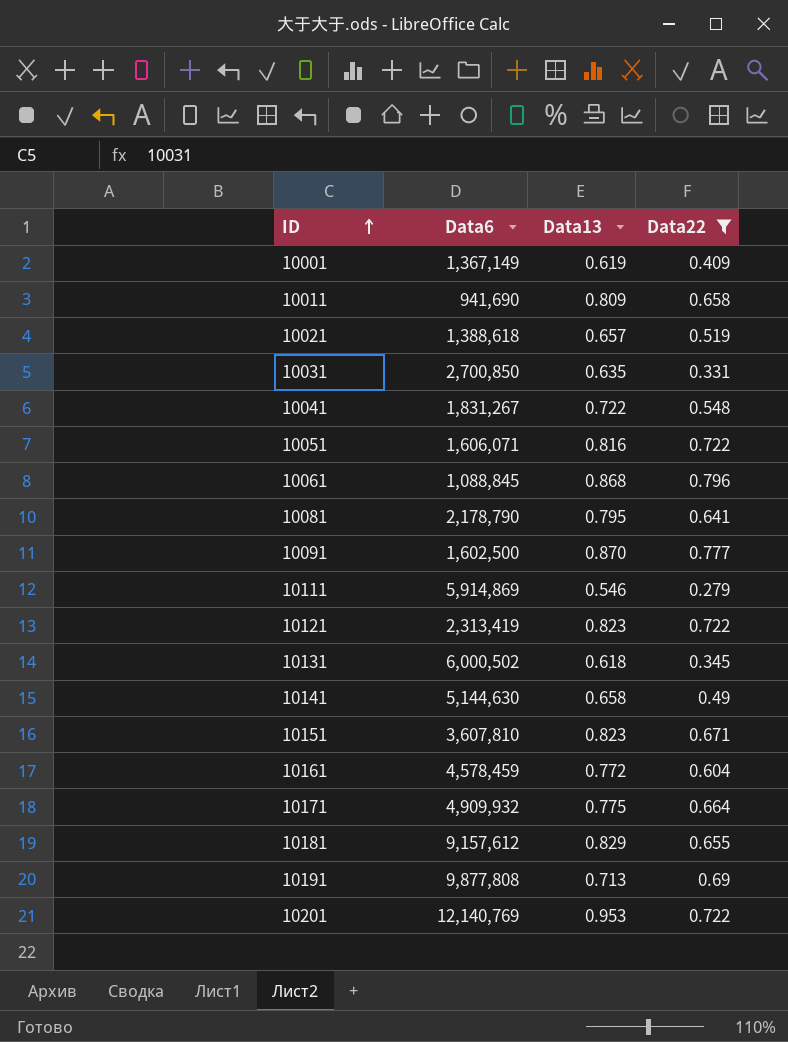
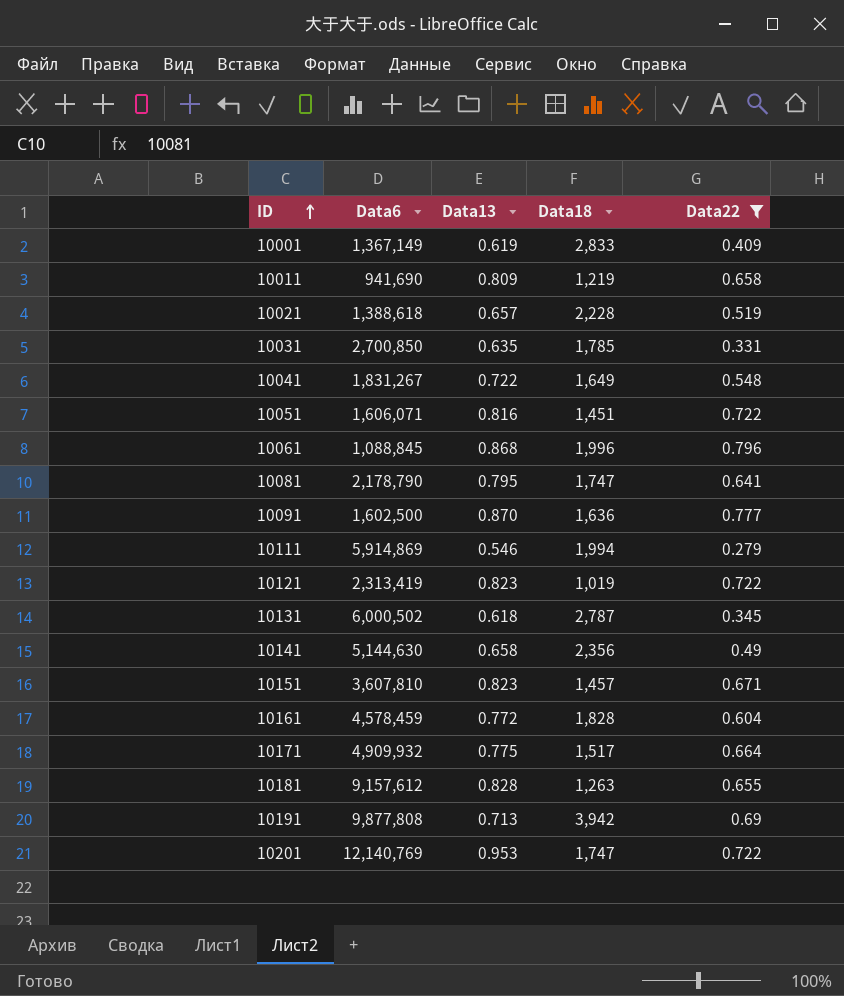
column Data18 | position: none -> 4
10181 | Data13: 0.829 -> 0.828

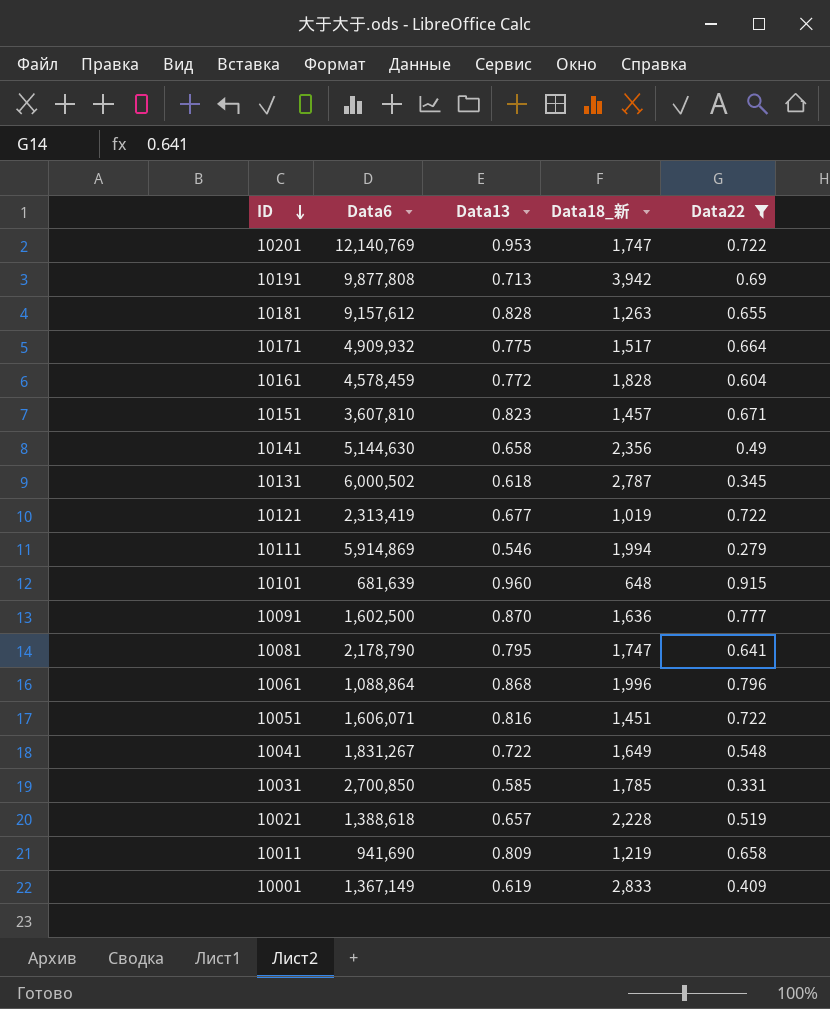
row order: ID ascending -> ID descending
column name: Data18 -> Data18_新
10121 | Data13: 0.823 -> 0.677
row 10101: none -> 681,639 | 0.960 | 648 | 0.915
10061 | Data6: 1,088,845 -> 1,088,864
10031 | Data13: 0.635 -> 0.585

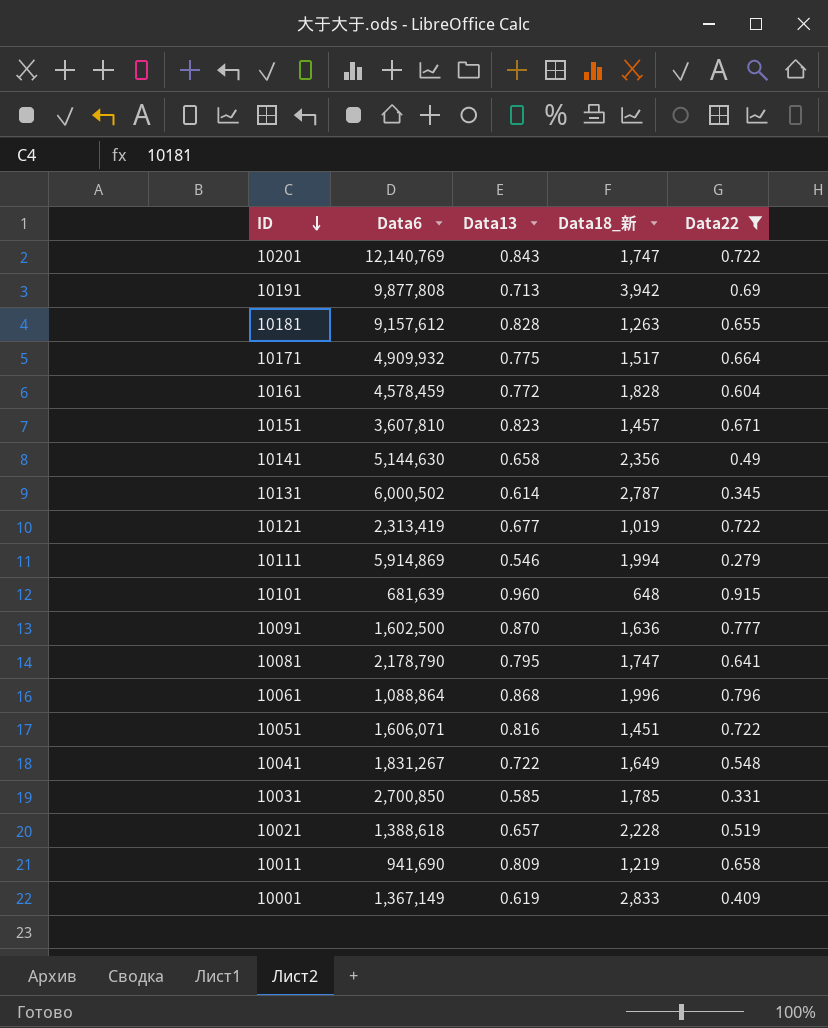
10201 | Data13: 0.953 -> 0.843
10131 | Data13: 0.618 -> 0.614

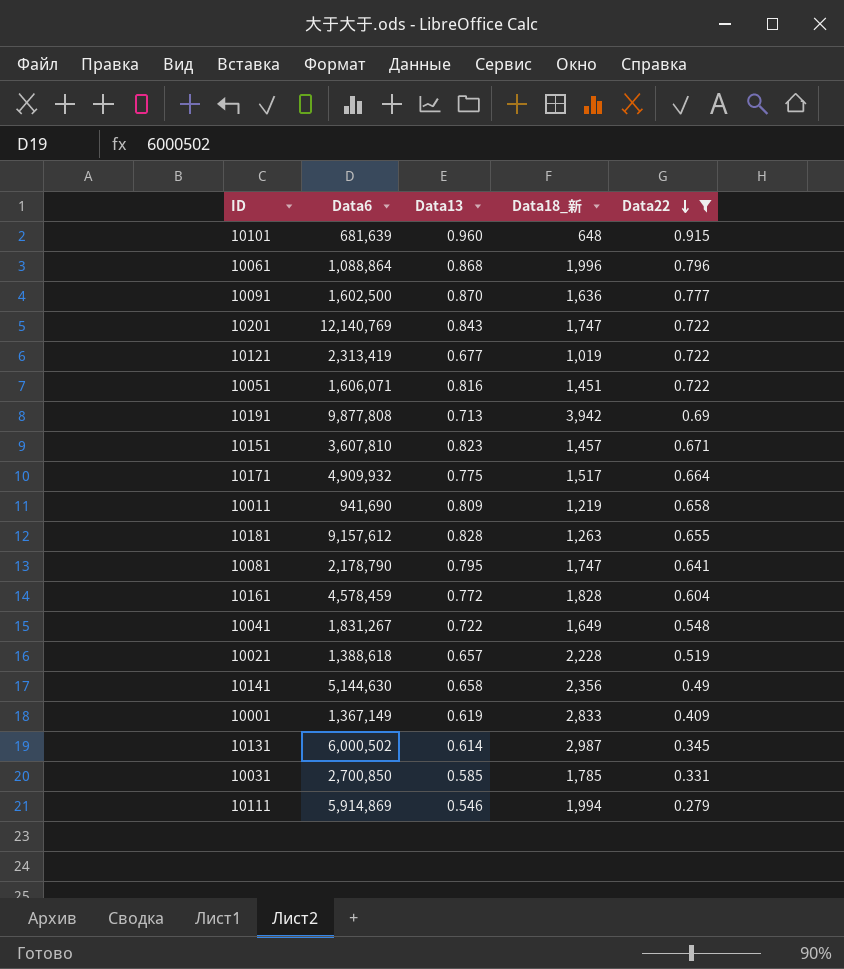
row order: ID descending -> Data22 descending
10131 | Data18_新: 2,787 -> 2,987

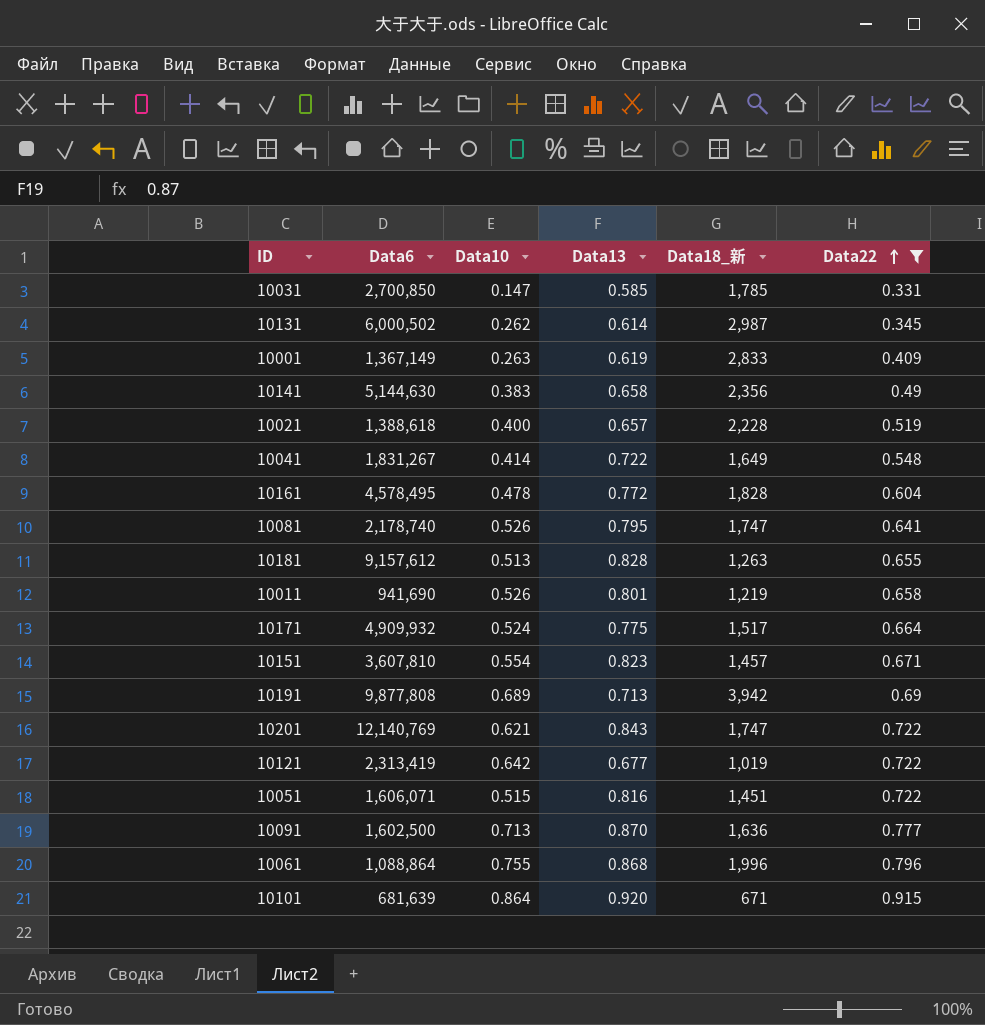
row order: Data22 descending -> Data22 ascending
column Data10 | position: none -> 3
row 10111: 5,914,869 | 0.546 | 1,994 | 0.279 -> none
10161 | Data6: 4,578,459 -> 4,578,495
10081 | Data6: 2,178,790 -> 2,178,740
10011 | Data13: 0.809 -> 0.801
10101 | Data13: 0.960 -> 0.920
10101 | Data18_新: 648 -> 671

